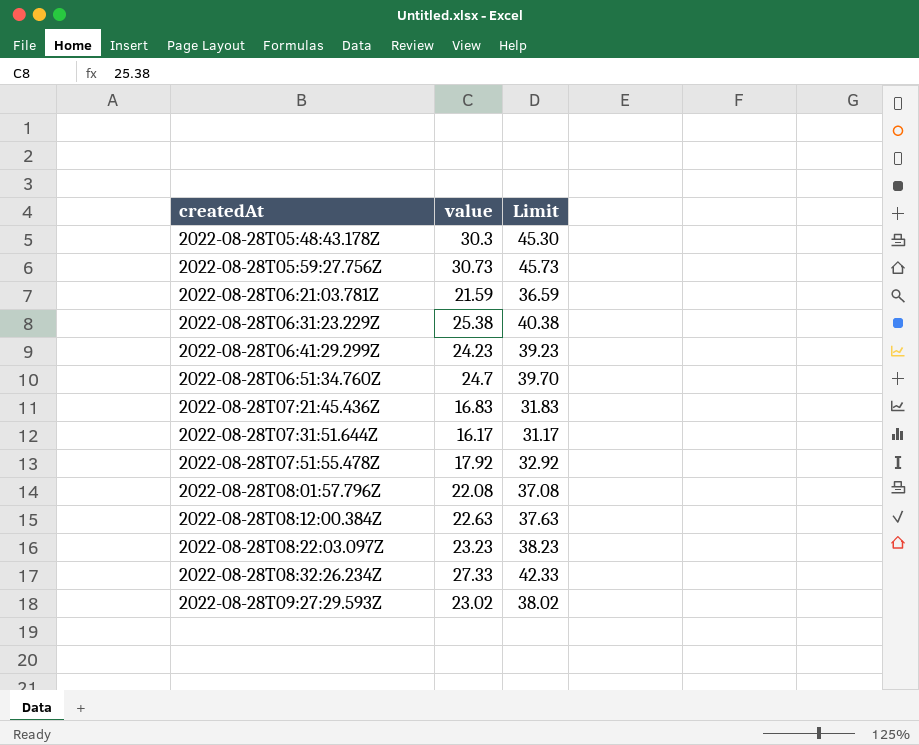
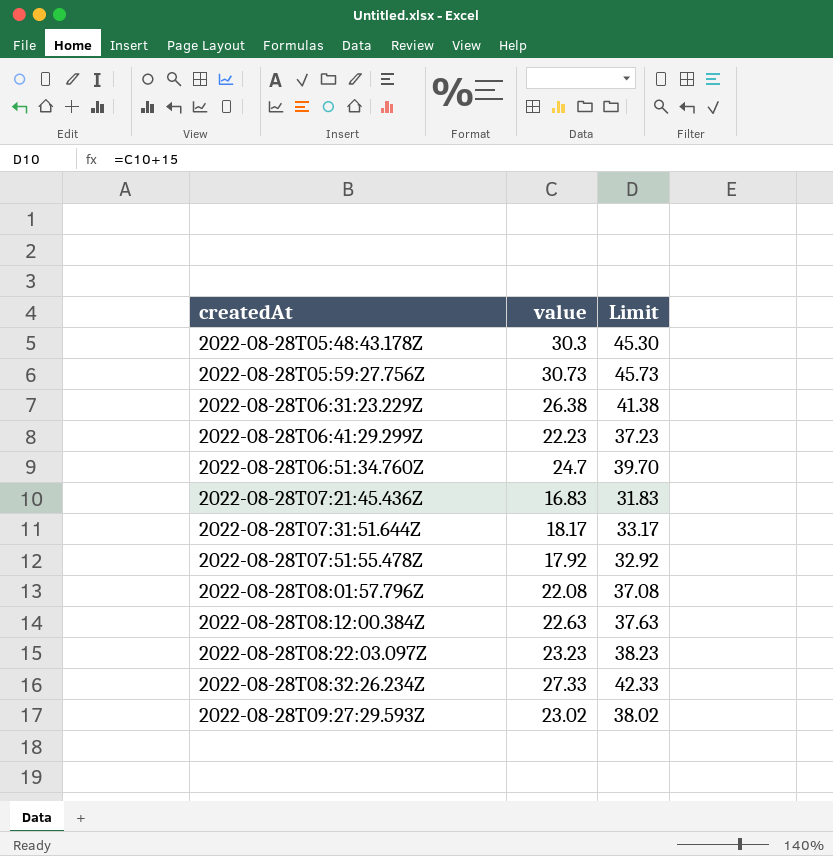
row 2022-08-28T06:21:03.781Z: 21.59 | 36.59 -> none
2022-08-28T06:31:23.229Z | value: 25.38 -> 26.38
2022-08-28T06:31:23.229Z | Limit: 40.38 -> 41.38
2022-08-28T06:41:29.299Z | value: 24.23 -> 22.23
2022-08-28T06:41:29.299Z | Limit: 39.23 -> 37.23
2022-08-28T07:31:51.644Z | value: 16.17 -> 18.17
2022-08-28T07:31:51.644Z | Limit: 31.17 -> 33.17

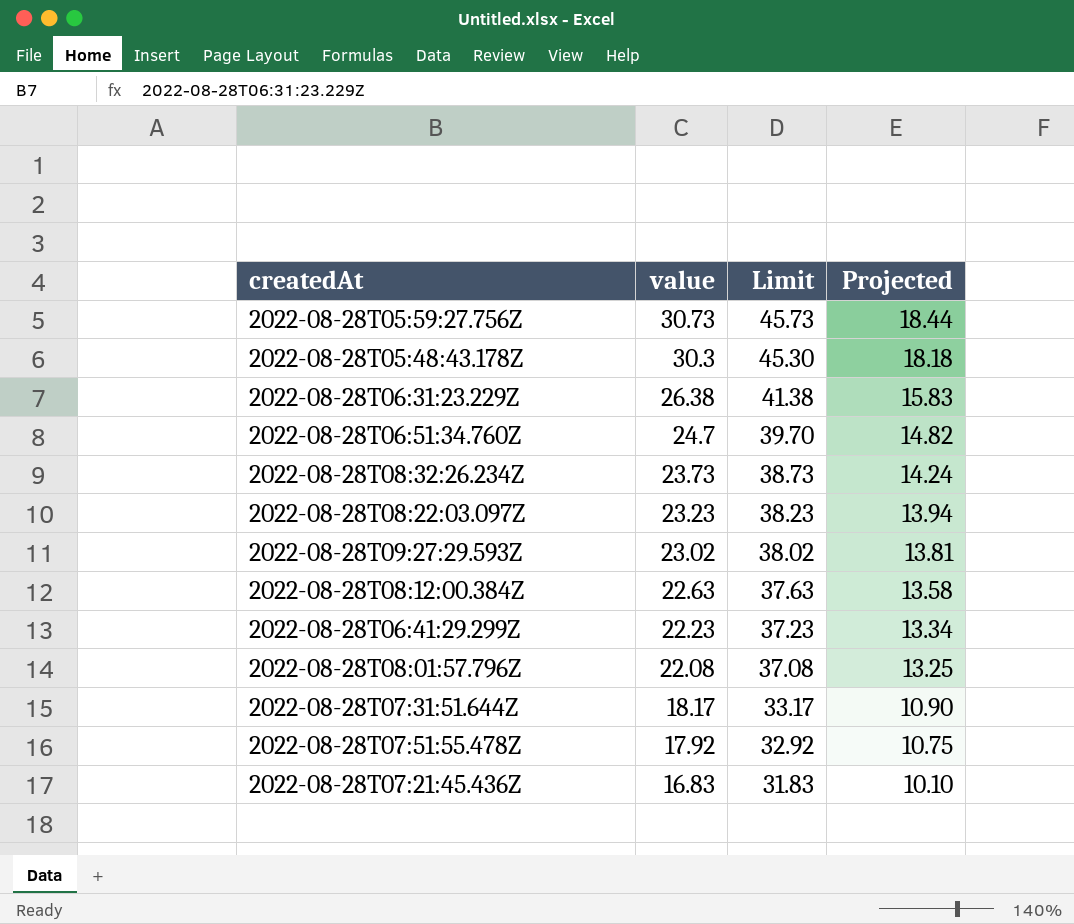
row order: createdAt ascending -> value descending
column Projected | formula: none -> [value] * 0.6
2022-08-28T08:32:26.234Z | value: 27.33 -> 23.73
2022-08-28T08:32:26.234Z | Limit: 42.33 -> 38.73

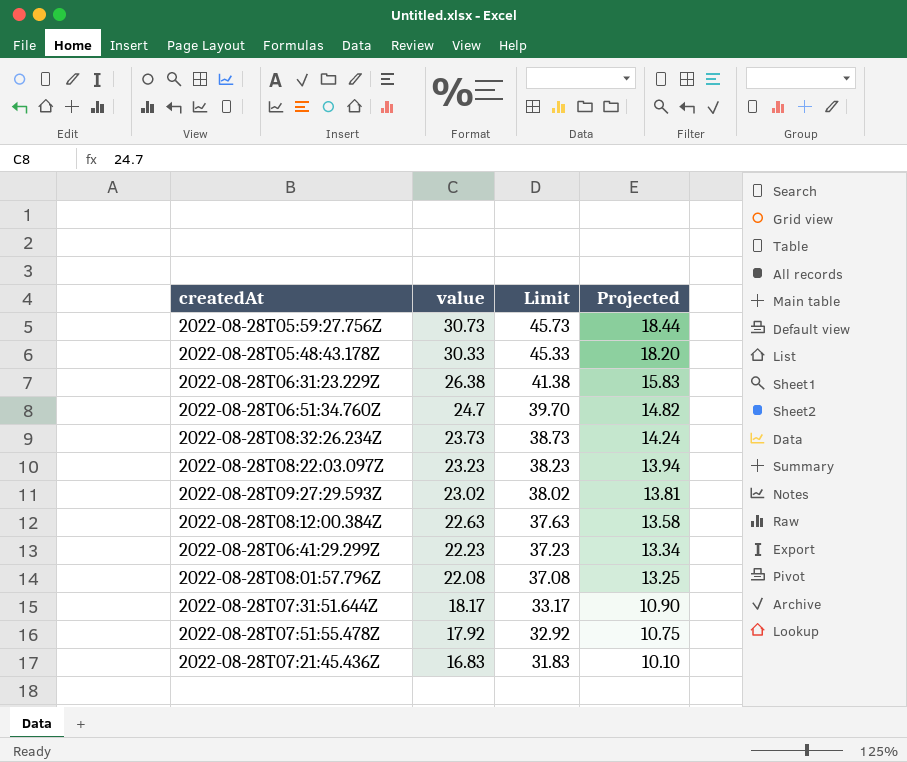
2022-08-28T05:48:43.178Z | value: 30.3 -> 30.33
2022-08-28T05:48:43.178Z | Limit: 45.30 -> 45.33
2022-08-28T05:48:43.178Z | Projected: 18.18 -> 18.20

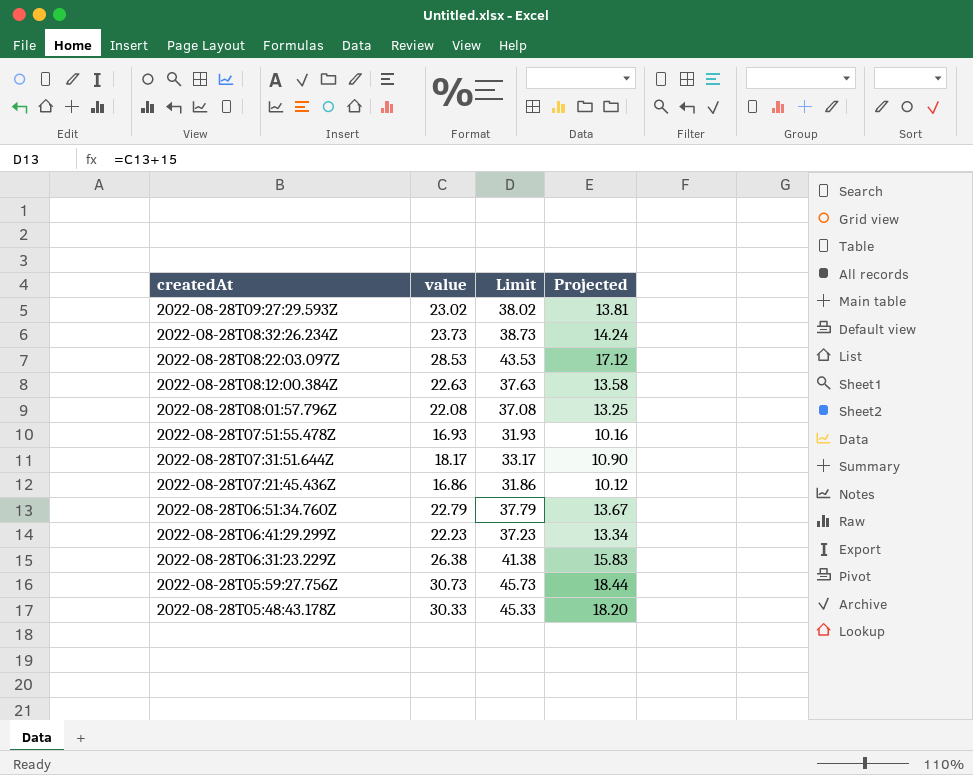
row order: value descending -> createdAt descending
2022-08-28T08:22:03.097Z | value: 23.23 -> 28.53
2022-08-28T08:22:03.097Z | Limit: 38.23 -> 43.53
2022-08-28T08:22:03.097Z | Projected: 13.94 -> 17.12
2022-08-28T07:51:55.478Z | value: 17.92 -> 16.93
2022-08-28T07:51:55.478Z | Limit: 32.92 -> 31.93
2022-08-28T07:51:55.478Z | Projected: 10.75 -> 10.16
2022-08-28T07:21:45.436Z | value: 16.83 -> 16.86
2022-08-28T07:21:45.436Z | Limit: 31.83 -> 31.86
2022-08-28T07:21:45.436Z | Projected: 10.10 -> 10.12
2022-08-28T06:51:34.760Z | value: 24.7 -> 22.79
2022-08-28T06:51:34.760Z | Limit: 39.70 -> 37.79
2022-08-28T06:51:34.760Z | Projected: 14.82 -> 13.67

